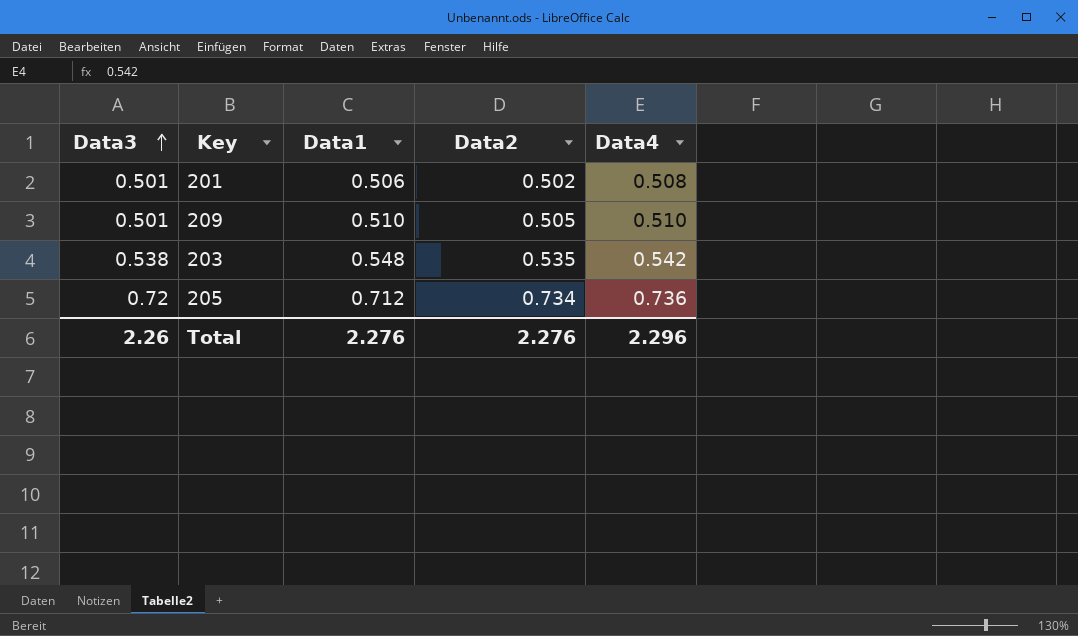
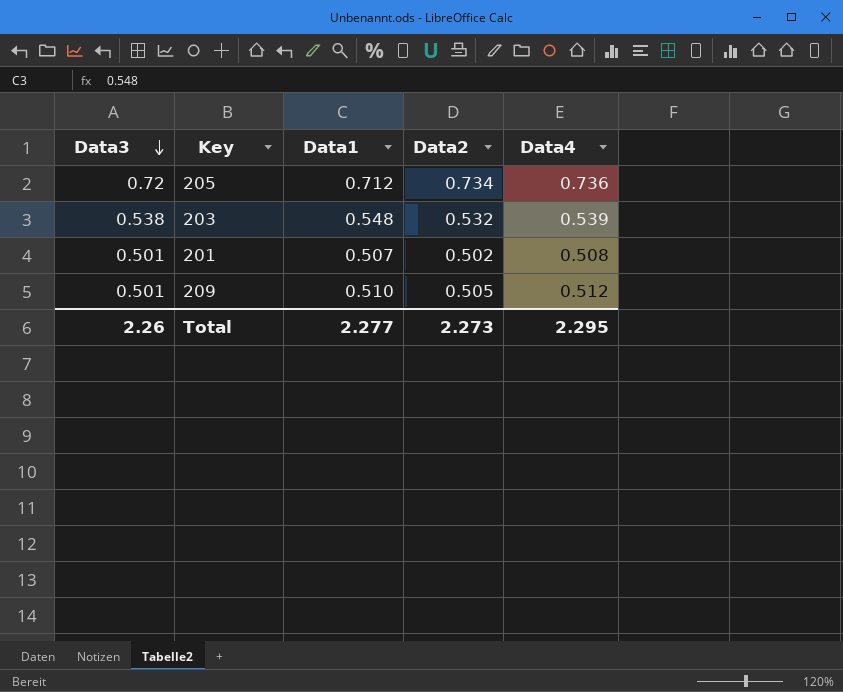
row order: Data3 ascending -> Data3 descending
203 | Data2: 0.535 -> 0.532
203 | Data4: 0.542 -> 0.539
201 | Data1: 0.506 -> 0.507
209 | Data4: 0.510 -> 0.512
Total | Data1: 2.276 -> 2.277
Total | Data2: 2.276 -> 2.273
Total | Data4: 2.296 -> 2.295

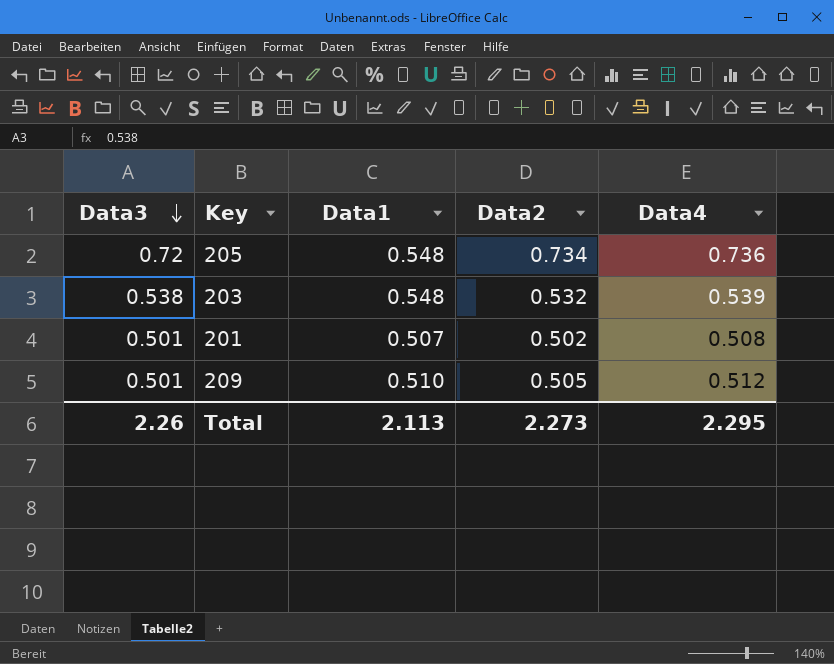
205 | Data1: 0.712 -> 0.548
Total | Data1: 2.277 -> 2.113

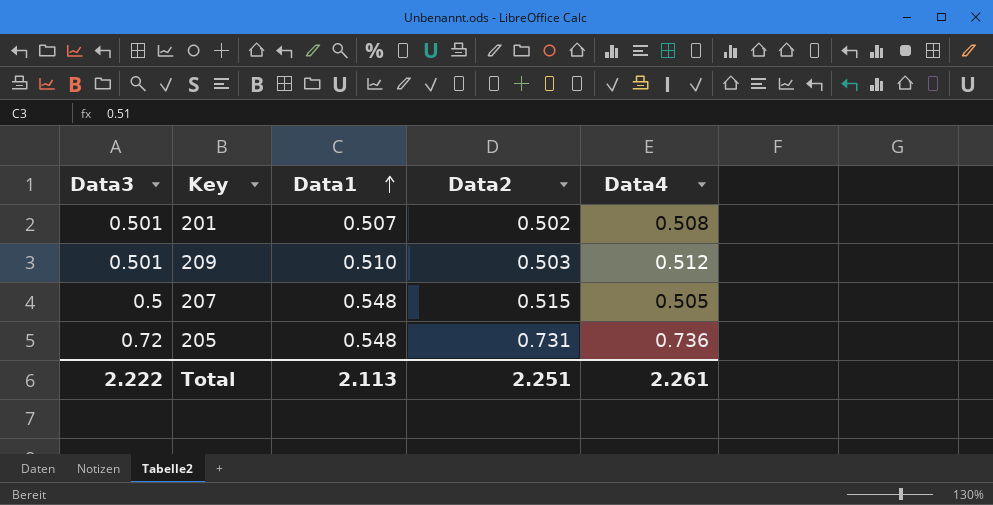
row order: Data3 descending -> Data1 ascending
row 203: 0.538 | 0.548 | 0.532 | 0.539 -> none
209 | Data2: 0.505 -> 0.503
row 207: none -> 0.5 | 0.548 | 0.515 | 0.505
205 | Data2: 0.734 -> 0.731
Total | Data3: 2.26 -> 2.222
Total | Data2: 2.273 -> 2.251
Total | Data4: 2.295 -> 2.261

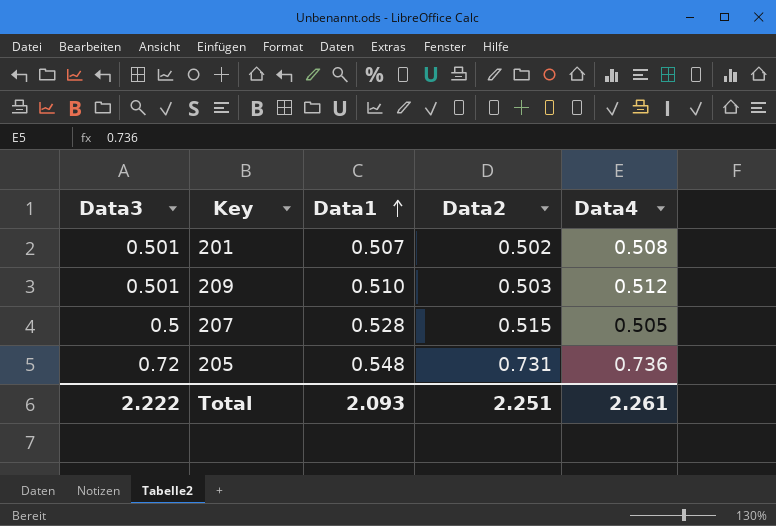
207 | Data1: 0.548 -> 0.528
Total | Data1: 2.113 -> 2.093

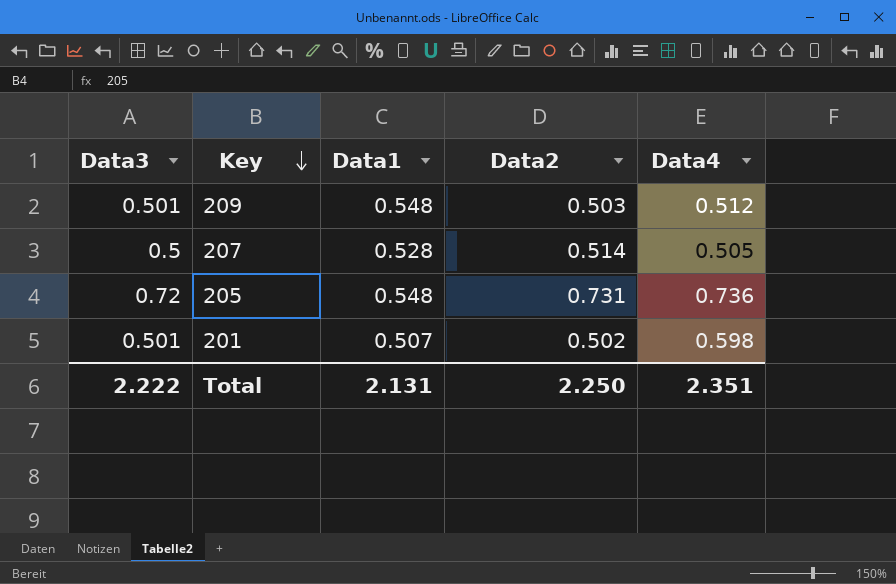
row order: Data1 ascending -> Key descending
209 | Data1: 0.510 -> 0.548
207 | Data2: 0.515 -> 0.514
201 | Data4: 0.508 -> 0.598
Total | Data1: 2.093 -> 2.131
Total | Data2: 2.251 -> 2.250
Total | Data4: 2.261 -> 2.351

